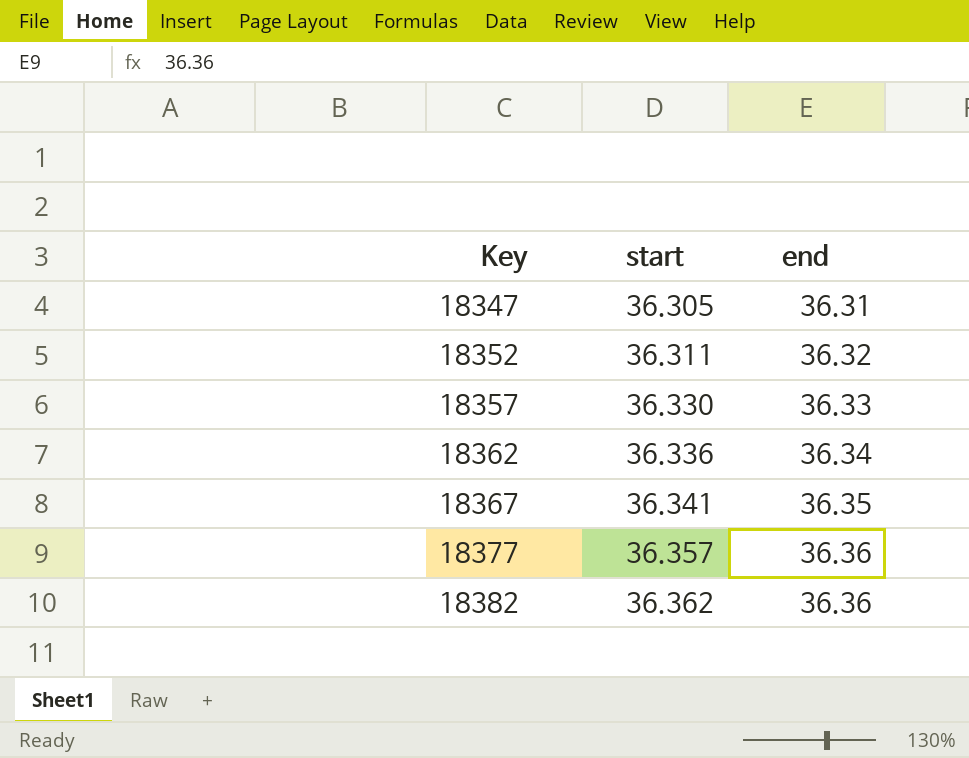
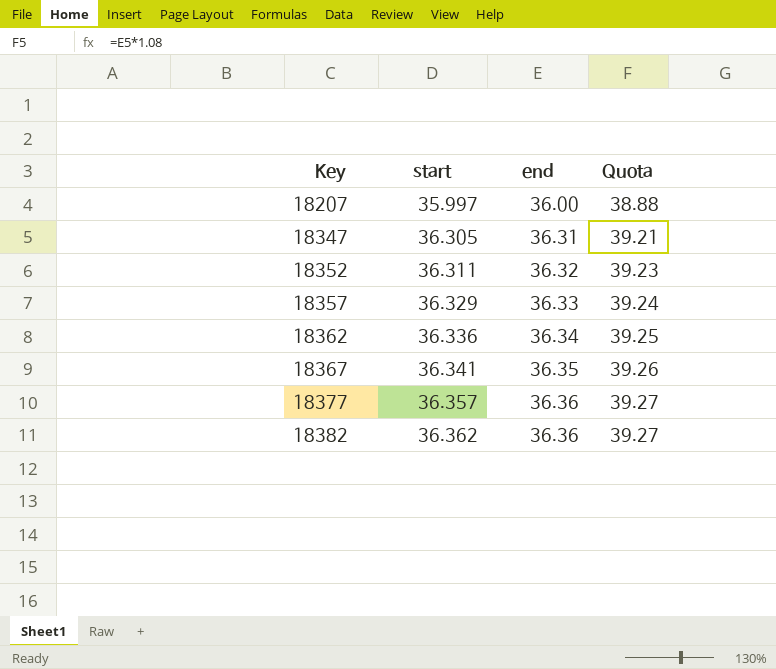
column Quota | formula: none -> [end] * 1.08
row 18207: none -> 35.997 | 36.00 | 38.88
18357 | start: 36.330 -> 36.329

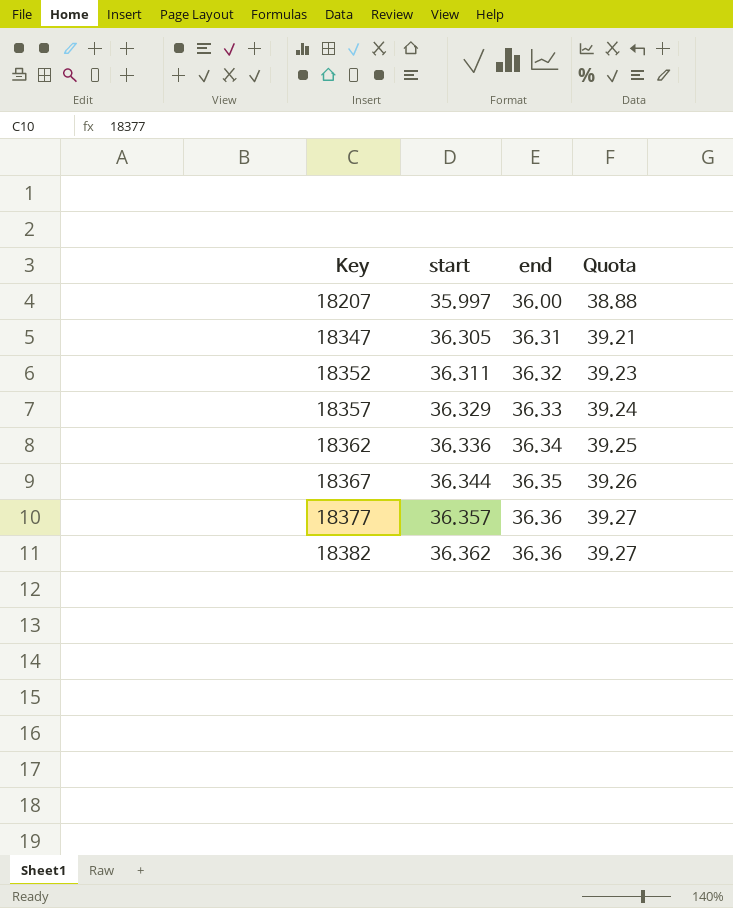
18367 | start: 36.341 -> 36.344

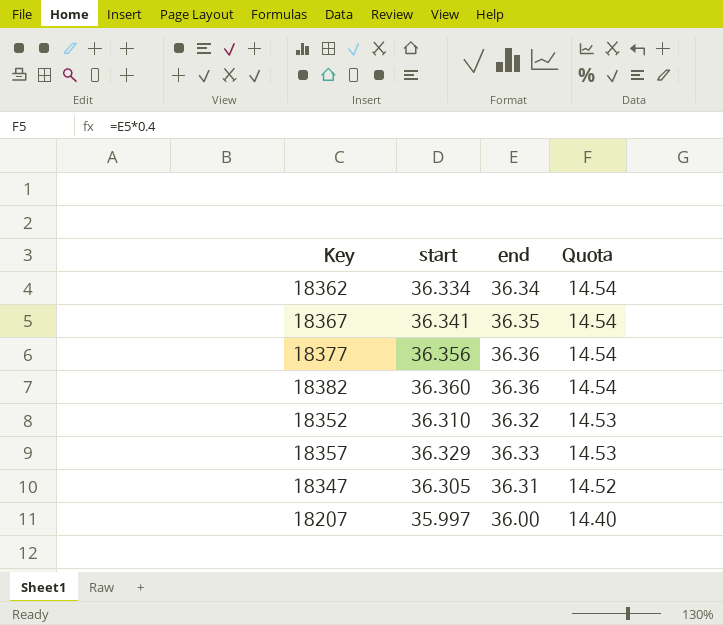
row order: Key ascending -> Quota descending
column Quota | formula: [end] * 1.08 -> [end] * 0.4
18362 | start: 36.336 -> 36.334
18367 | start: 36.344 -> 36.341
18377 | start: 36.357 -> 36.356
18382 | start: 36.362 -> 36.360
18352 | start: 36.311 -> 36.310

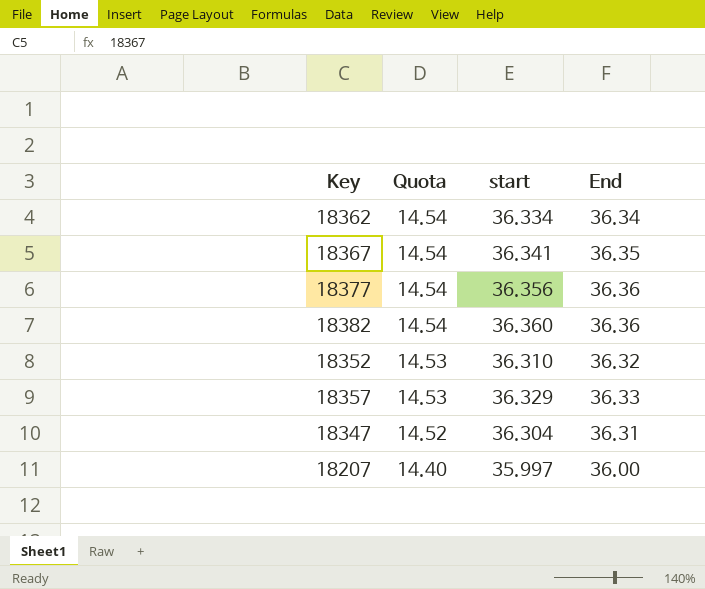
column Quota | position: 4 -> 2
column name: end -> End
18347 | start: 36.305 -> 36.304

